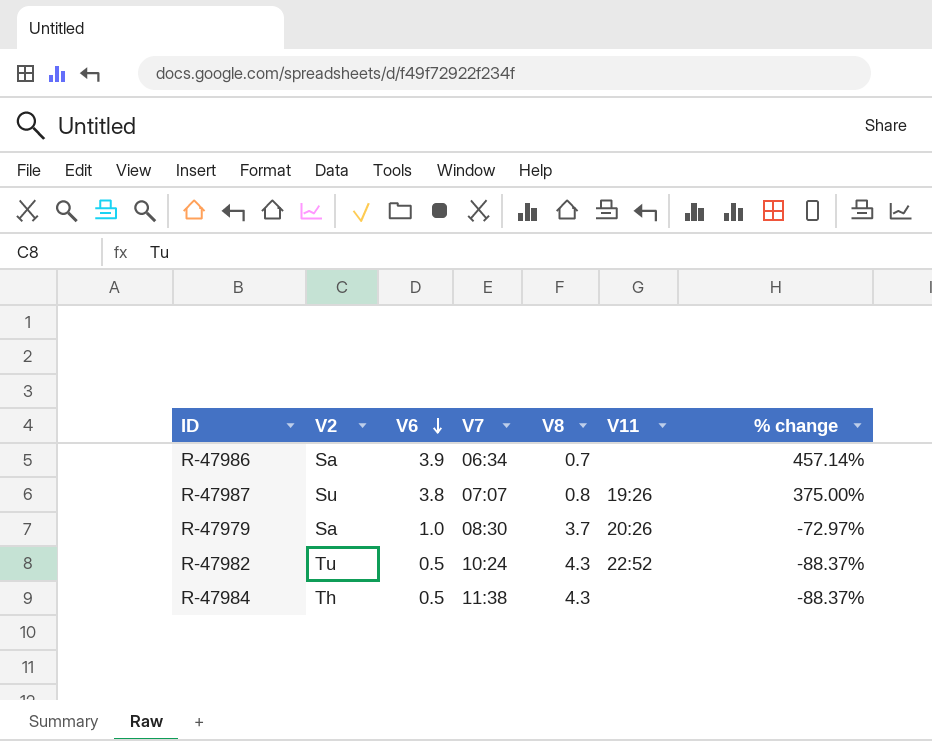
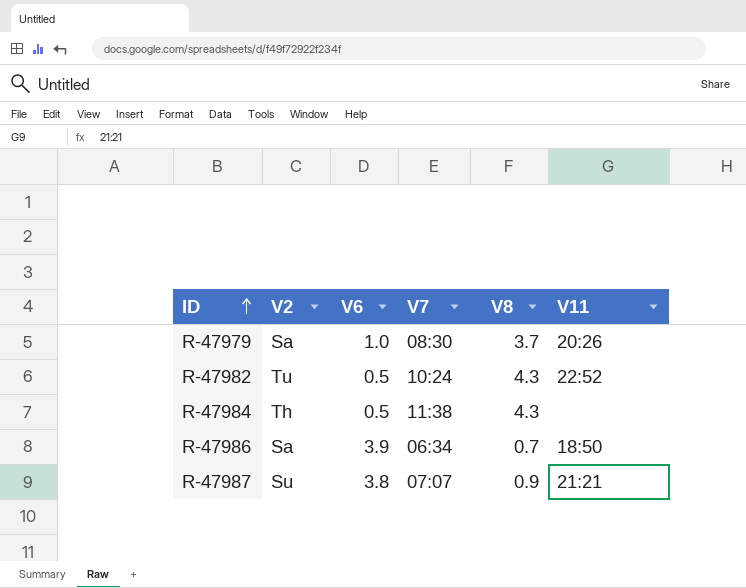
row order: V6 descending -> ID ascending
column % change | formula: ([V6] - [V8]) / [V8] -> none
R-47986 | V11: none -> 18:50
R-47987 | V8: 0.8 -> 0.9
R-47987 | V11: 19:26 -> 21:21

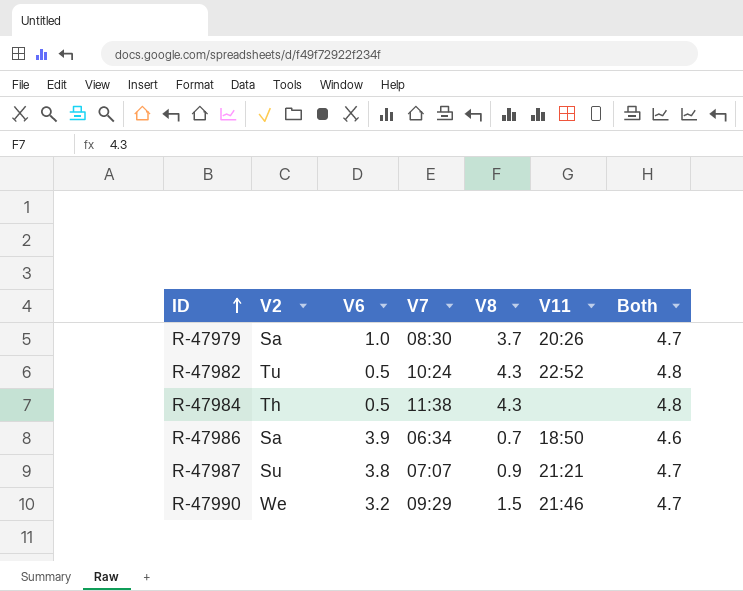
column Both | formula: none -> [V6] + [V8]
row R-47990: none -> We | 3.2 | 09:29 | 1.5 | 21:46 | 4.7

